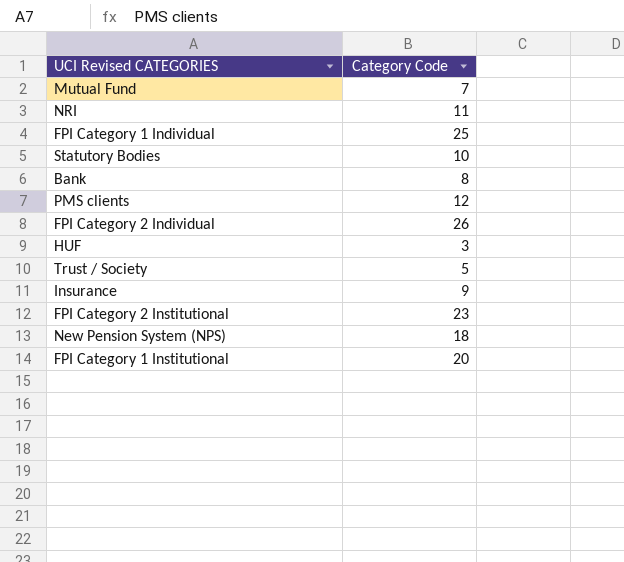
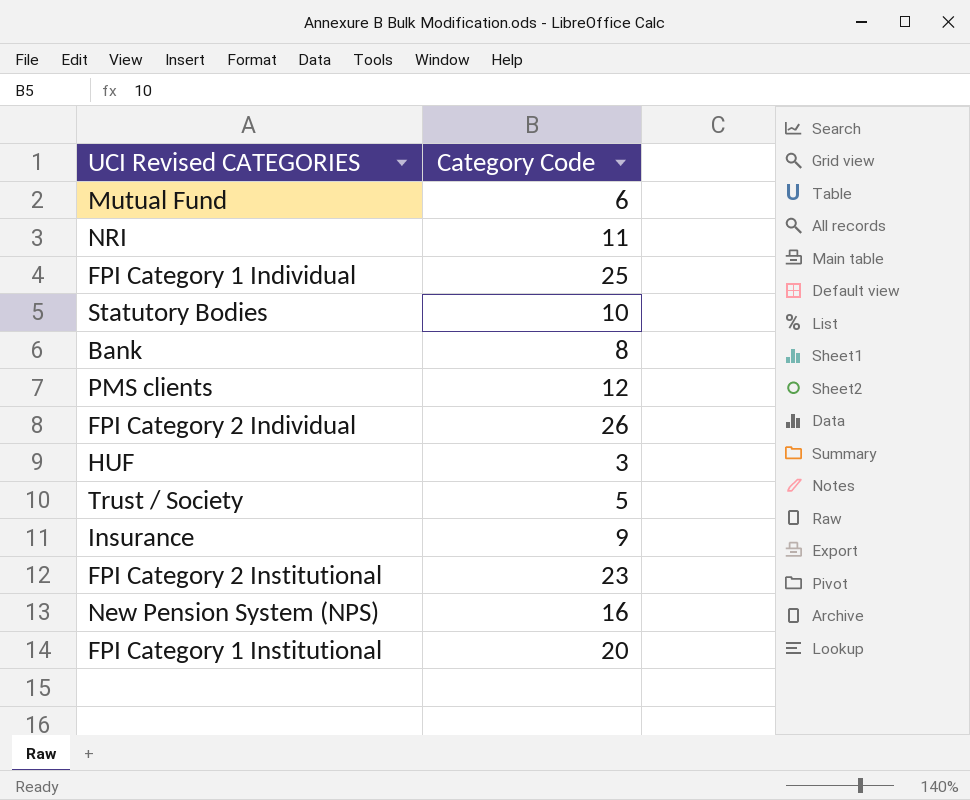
Mutual Fund | Category Code: 7 -> 6
New Pension System (NPS) | Category Code: 18 -> 16

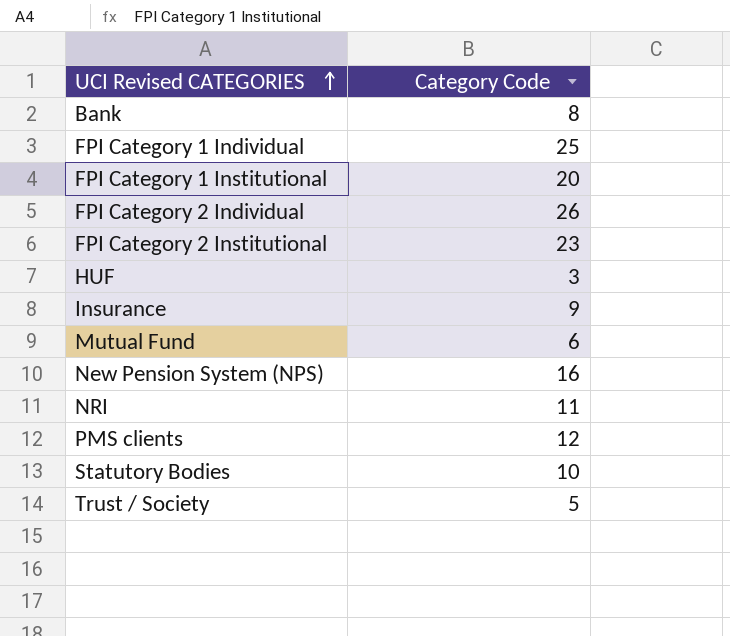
row order: none -> UCI Revised CATEGORIES ascending

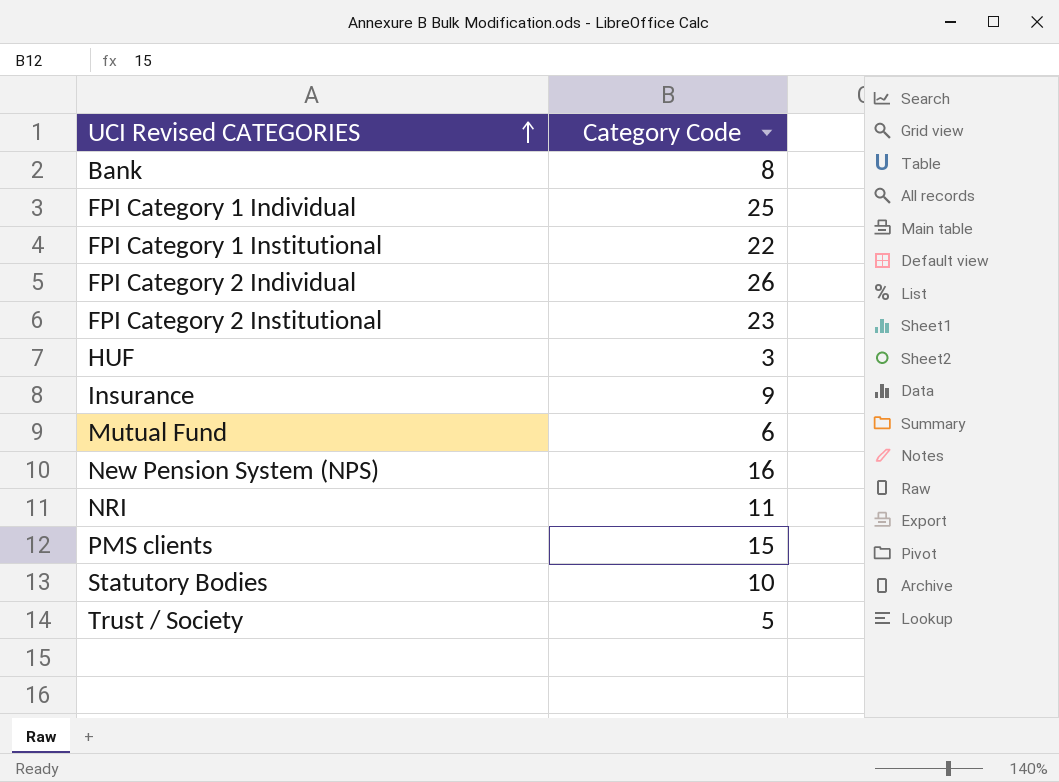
FPI Category 1 Institutional | Category Code: 20 -> 22
PMS clients | Category Code: 12 -> 15

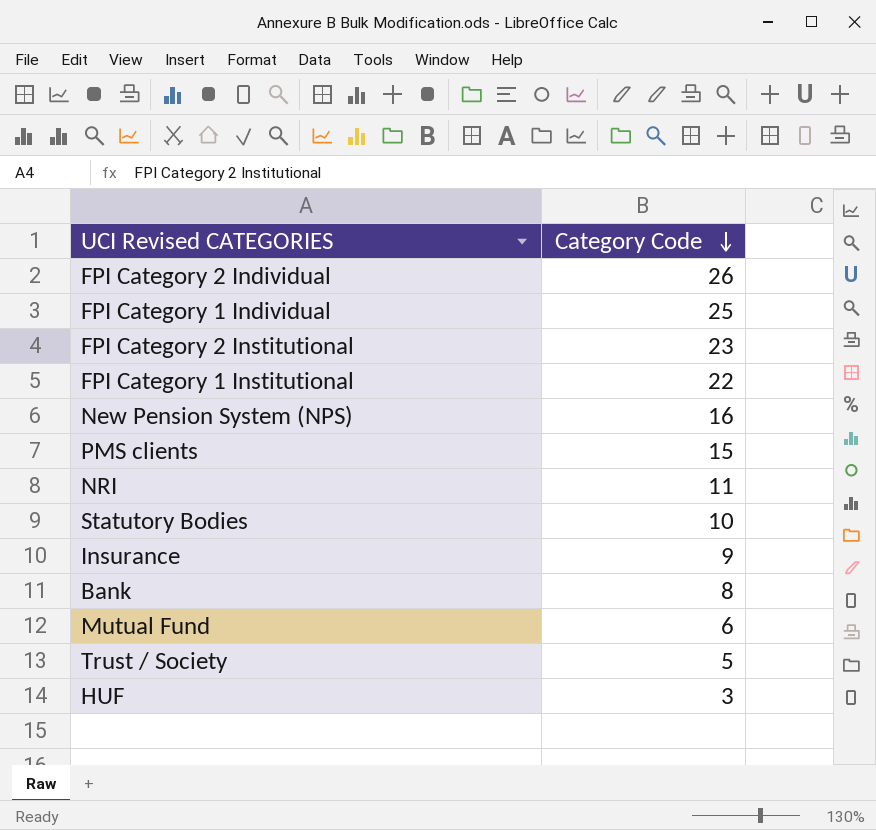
row order: UCI Revised CATEGORIES ascending -> Category Code descending

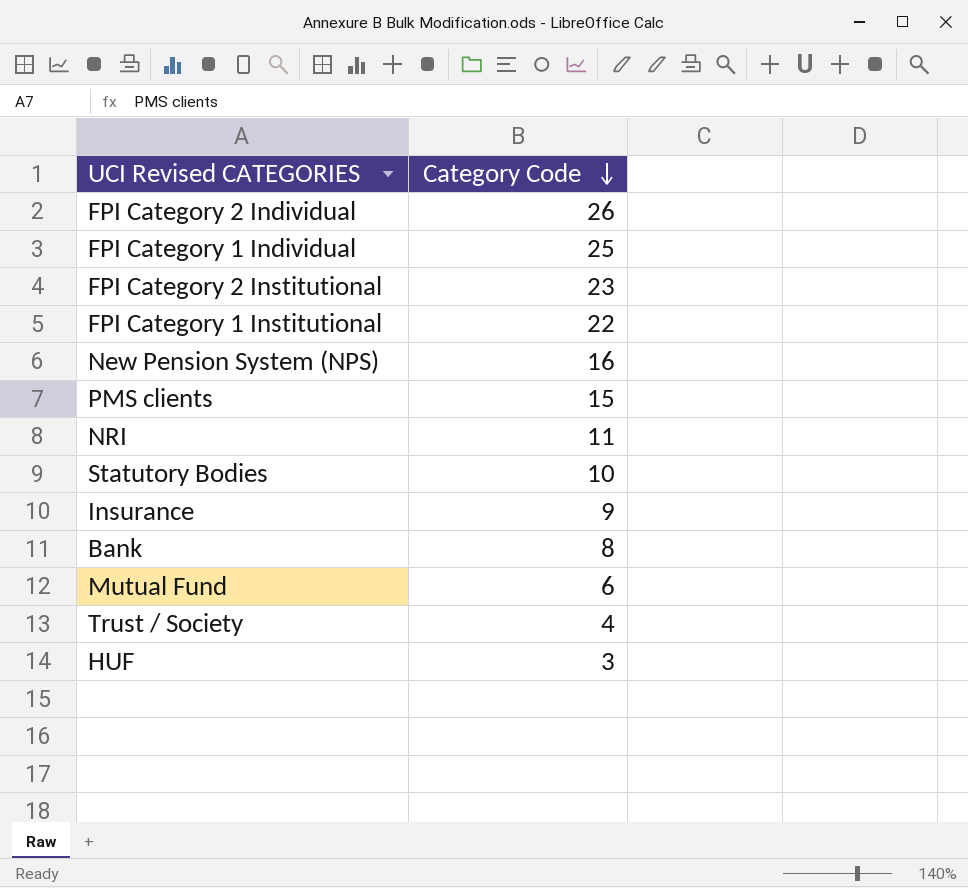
Trust / Society | Category Code: 5 -> 4

